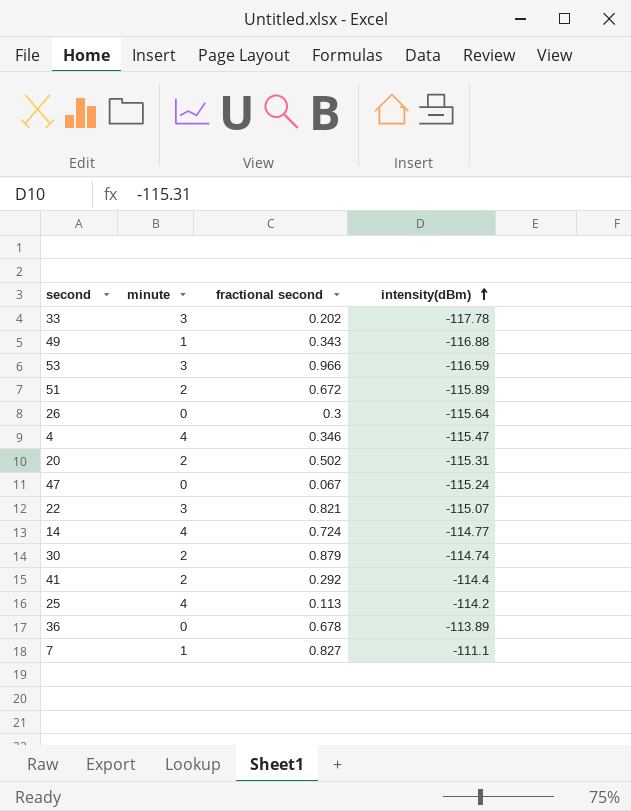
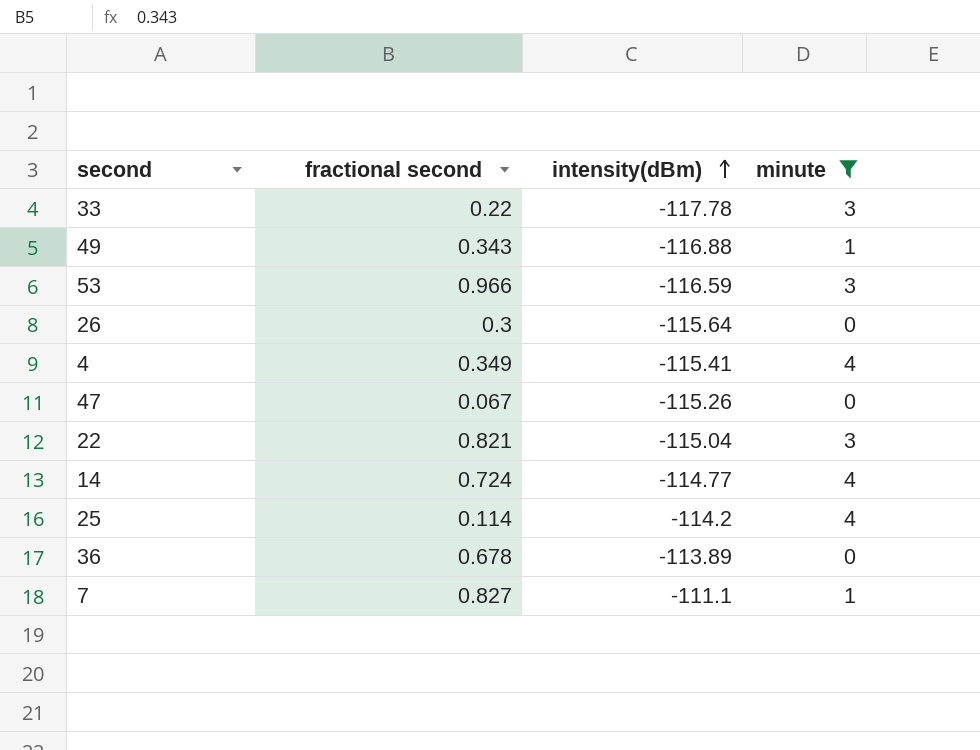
filter: none -> minute != 2
column minute | position: 2 -> 4
33 | fractional second: 0.202 -> 0.22
4 | fractional second: 0.346 -> 0.349
4 | intensity(dBm): -115.47 -> -115.41
47 | intensity(dBm): -115.24 -> -115.26
22 | intensity(dBm): -115.07 -> -115.04
25 | fractional second: 0.113 -> 0.114

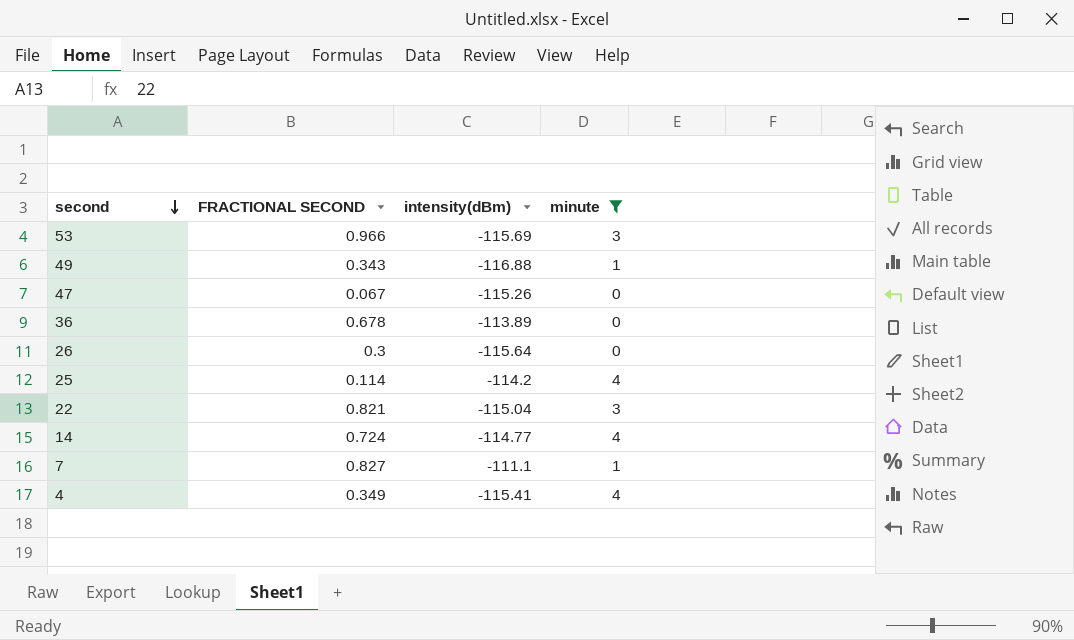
row order: intensity(dBm) ascending -> second descending
column name: fractional second -> FRACTIONAL SECOND
row 33: 0.22 | -117.78 | 3 -> none
53 | intensity(dBm): -116.59 -> -115.69

